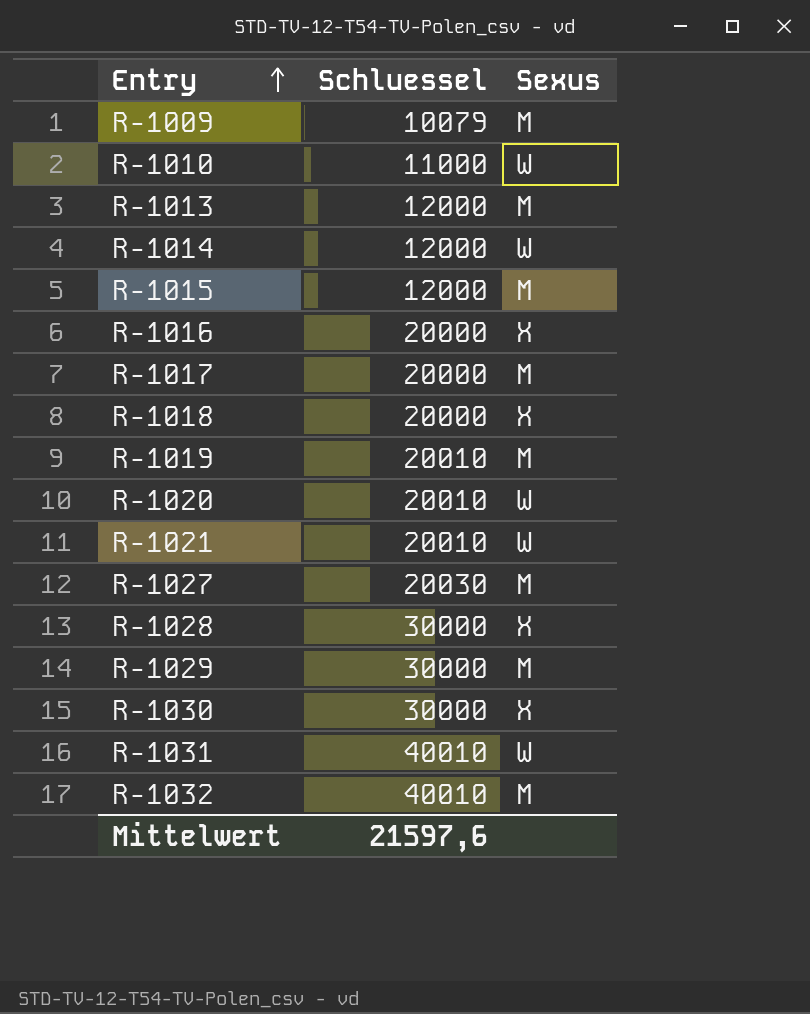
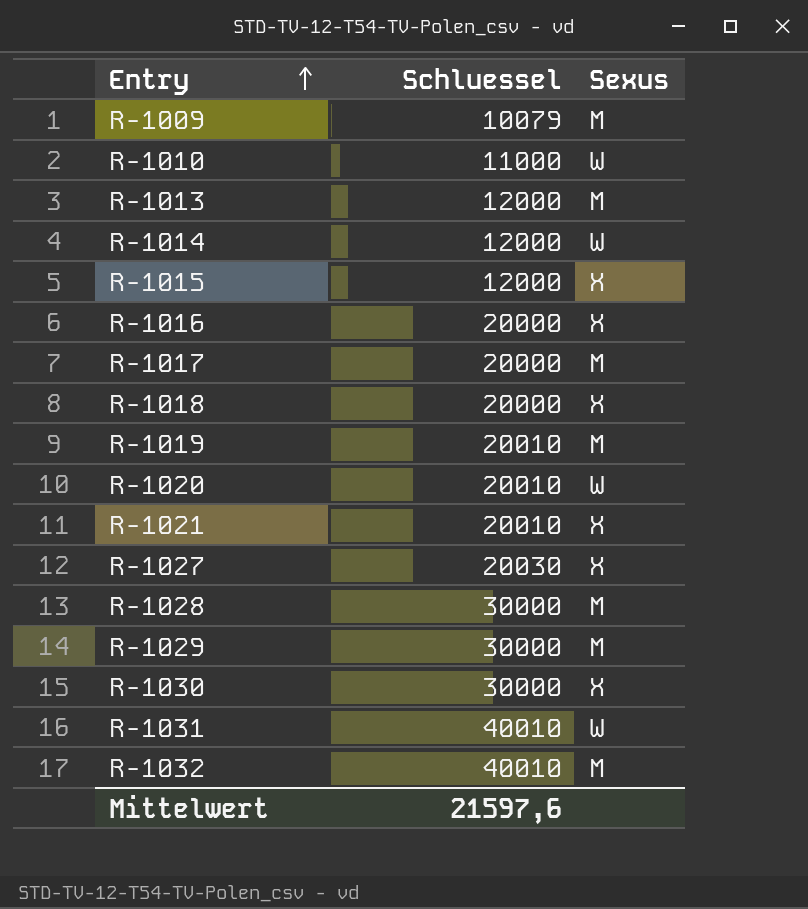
R-1015 | Sexus: M -> X
R-1021 | Sexus: W -> X
R-1027 | Sexus: M -> X
R-1028 | Sexus: X -> M

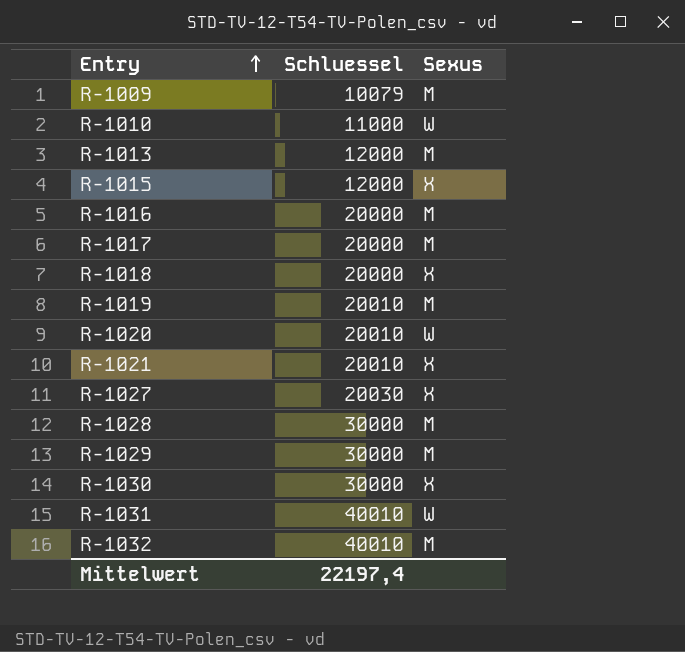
row R-1014: 12000 | W -> none
R-1016 | Sexus: X -> M
Mittelwert | Schluessel: 21597,6 -> 22197,4

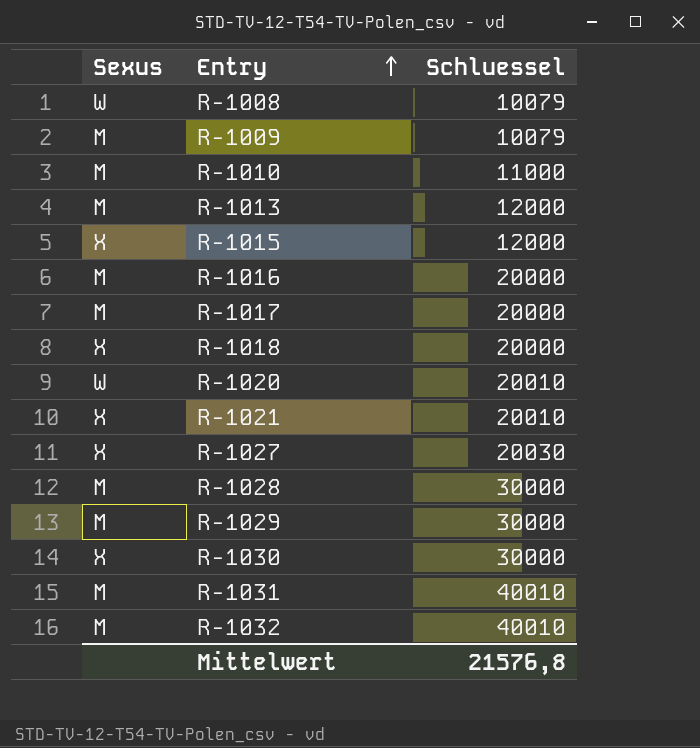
column Sexus | position: 3 -> 1
row R-1019: 20010 | M -> none
row R-1008: none -> W | 10079
R-1010 | Sexus: W -> M
R-1031 | Sexus: W -> M
Mittelwert | Schluessel: 22197,4 -> 21576,8

